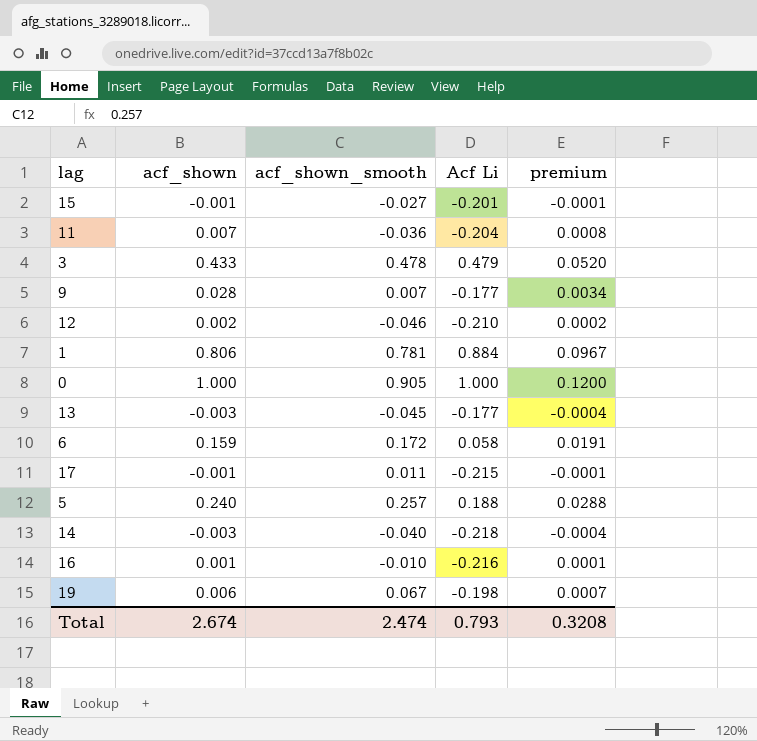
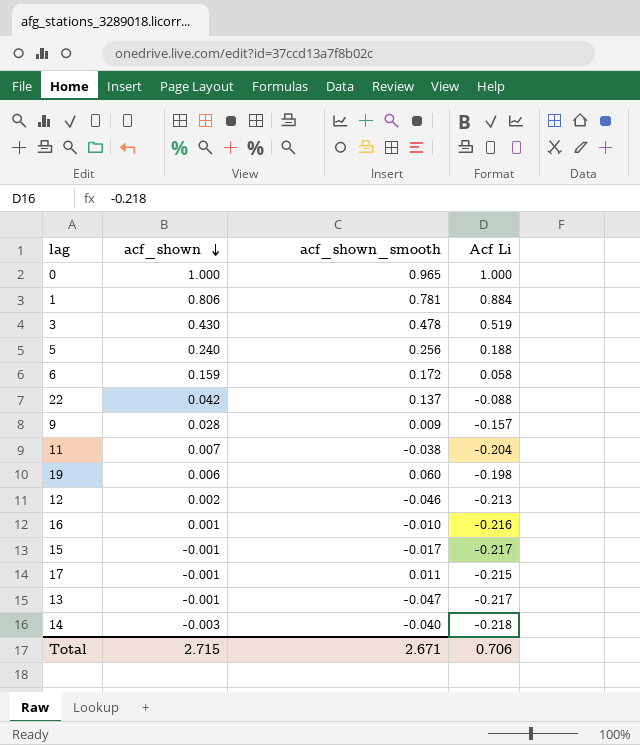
row order: none -> acf_shown descending
column premium | formula: [acf_shown] * 0.12 -> none
0 | acf_shown_smooth: 0.905 -> 0.965
3 | acf_shown: 0.433 -> 0.430
3 | Acf Li: 0.479 -> 0.519
5 | acf_shown_smooth: 0.257 -> 0.256
row 22: none -> 0.042 | 0.137 | -0.088
9 | acf_shown_smooth: 0.007 -> 0.009
9 | Acf Li: -0.177 -> -0.157
11 | acf_shown_smooth: -0.036 -> -0.038
19 | acf_shown_smooth: 0.067 -> 0.060
12 | Acf Li: -0.210 -> -0.213
15 | acf_shown_smooth: -0.027 -> -0.017
15 | Acf Li: -0.201 -> -0.217
13 | acf_shown: -0.003 -> -0.001
13 | acf_shown_smooth: -0.045 -> -0.047
13 | Acf Li: -0.177 -> -0.217
Total | acf_shown: 2.674 -> 2.715
Total | acf_shown_smooth: 2.474 -> 2.671
Total | Acf Li: 0.793 -> 0.706

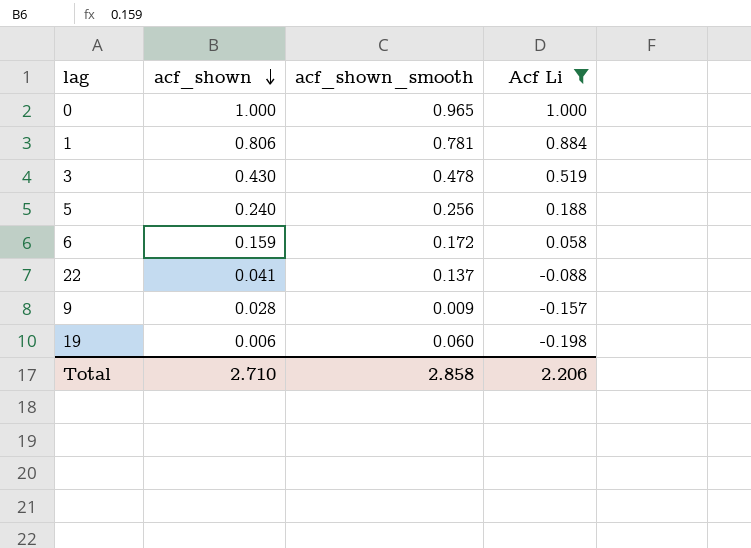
filter: none -> Acf Li >= -0.198
22 | acf_shown: 0.042 -> 0.041
Total | acf_shown: 2.715 -> 2.710
Total | acf_shown_smooth: 2.671 -> 2.858
Total | Acf Li: 0.706 -> 2.206

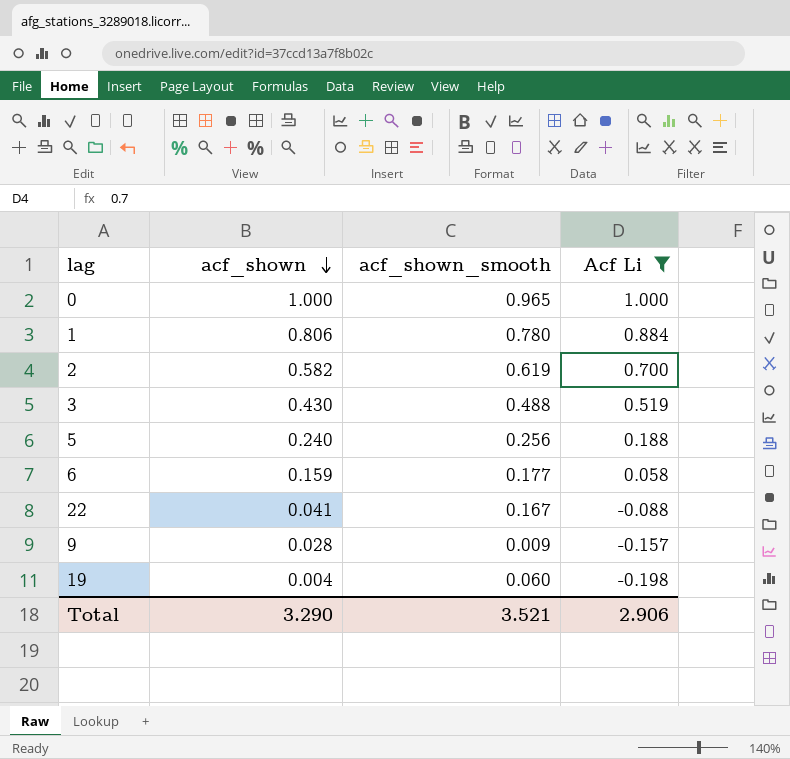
1 | acf_shown_smooth: 0.781 -> 0.780
row 2: none -> 0.582 | 0.619 | 0.700
3 | acf_shown_smooth: 0.478 -> 0.488
6 | acf_shown_smooth: 0.172 -> 0.177
22 | acf_shown_smooth: 0.137 -> 0.167
19 | acf_shown: 0.006 -> 0.004
Total | acf_shown: 2.710 -> 3.290
Total | acf_shown_smooth: 2.858 -> 3.521
Total | Acf Li: 2.206 -> 2.906

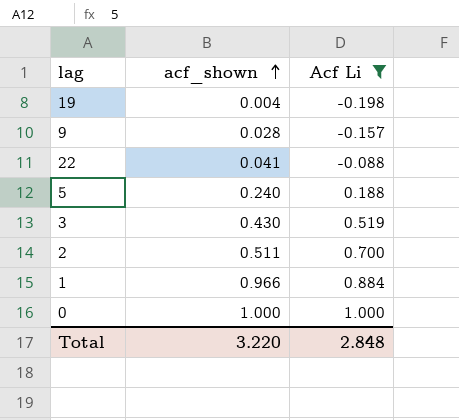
row order: acf_shown descending -> acf_shown ascending
column acf_shown_smooth | position: 3 -> none
row 6: 0.159 | 0.177 | 0.058 -> none
2 | acf_shown: 0.582 -> 0.511
1 | acf_shown: 0.806 -> 0.966
Total | acf_shown: 3.290 -> 3.220
Total | Acf Li: 2.906 -> 2.848

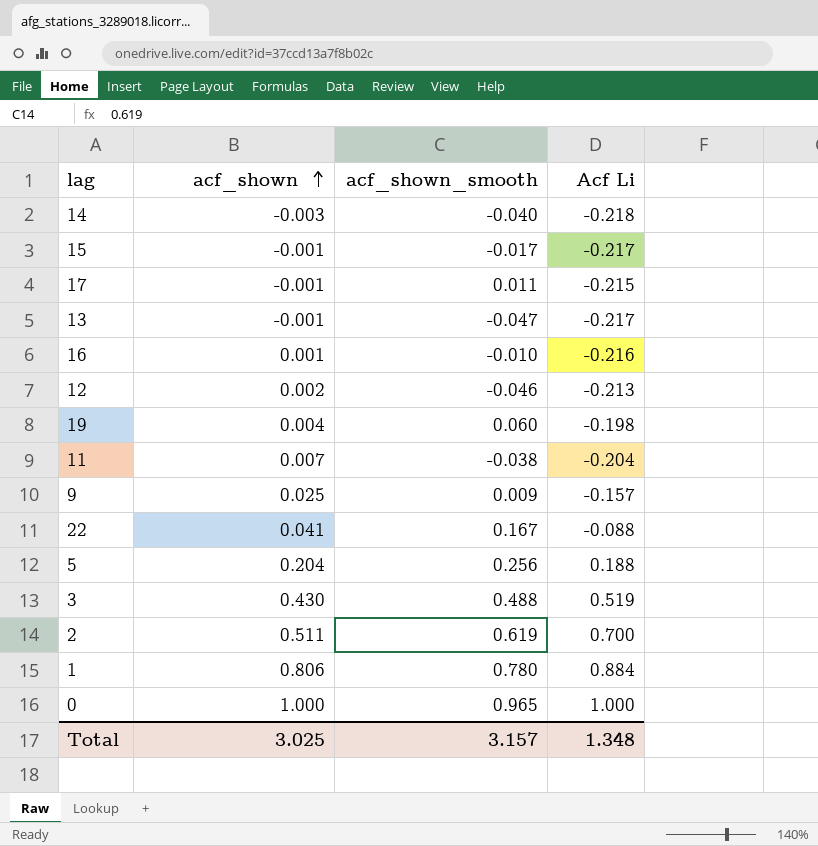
filter: Acf Li >= -0.198 -> none
column acf_shown_smooth | position: none -> 3
9 | acf_shown: 0.028 -> 0.025
5 | acf_shown: 0.240 -> 0.204
1 | acf_shown: 0.966 -> 0.806
Total | acf_shown: 3.220 -> 3.025
Total | Acf Li: 2.848 -> 1.348

